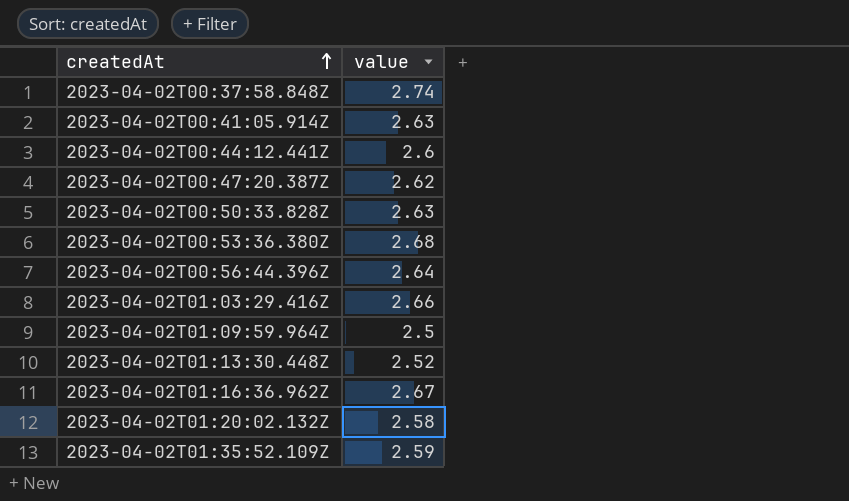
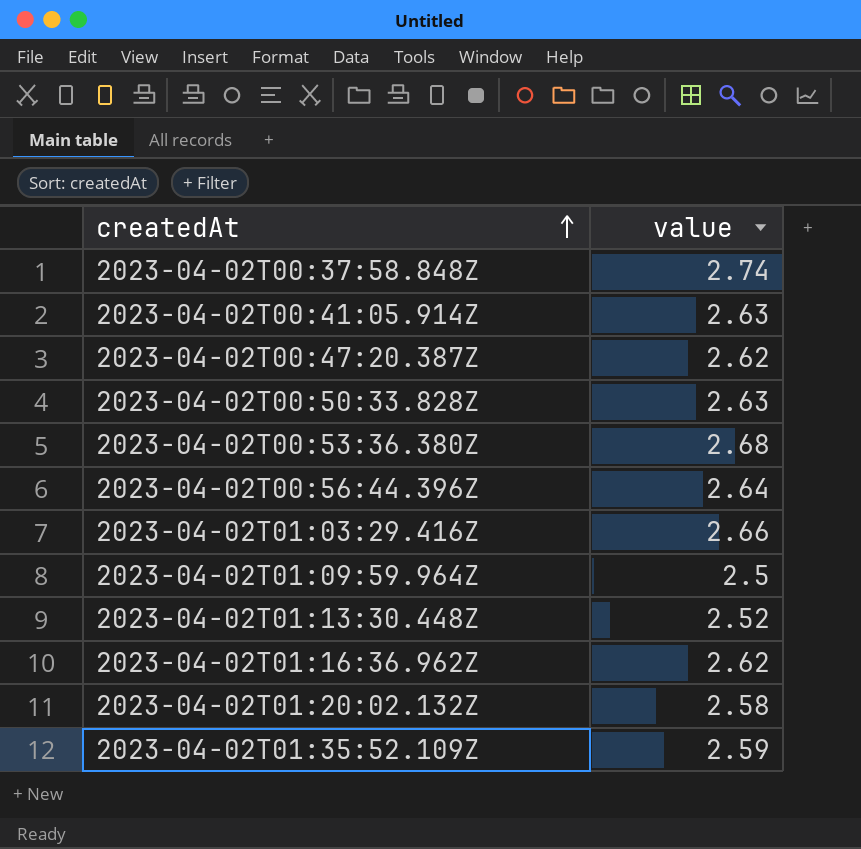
row 2023-04-02T00:44:12.441Z: 2.6 -> none
2023-04-02T01:16:36.962Z | value: 2.67 -> 2.62

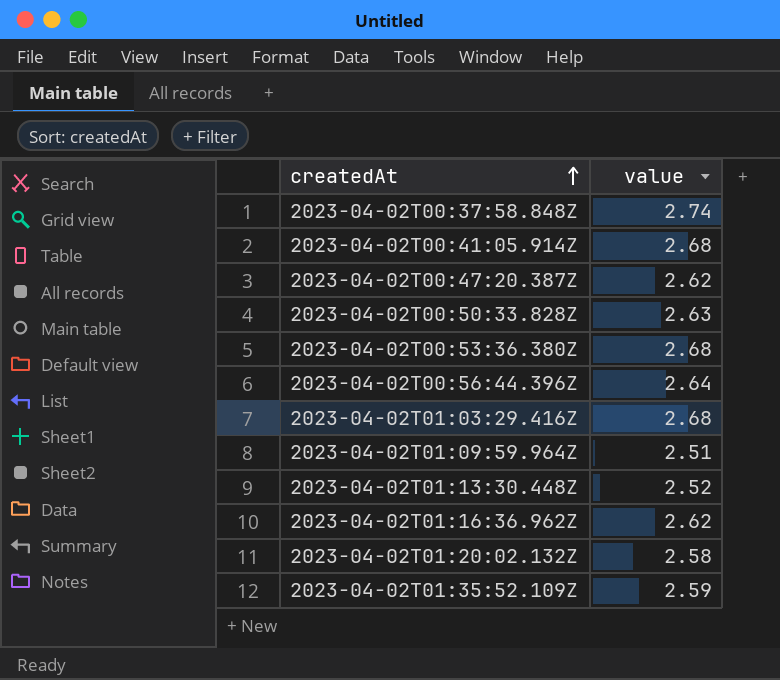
2023-04-02T00:41:05.914Z | value: 2.63 -> 2.68
2023-04-02T01:03:29.416Z | value: 2.66 -> 2.68
2023-04-02T01:09:59.964Z | value: 2.5 -> 2.51

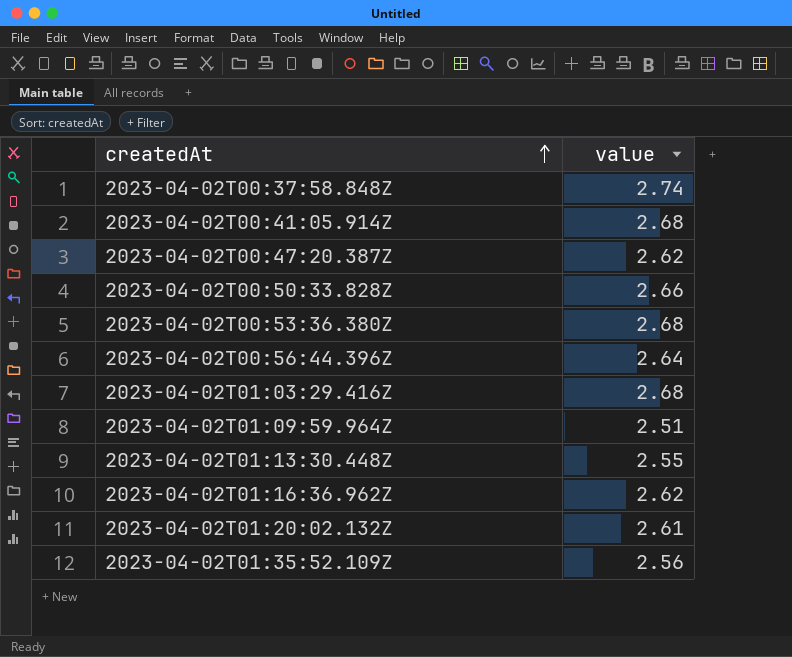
2023-04-02T00:50:33.828Z | value: 2.63 -> 2.66
2023-04-02T01:13:30.448Z | value: 2.52 -> 2.55
2023-04-02T01:20:02.132Z | value: 2.58 -> 2.61
2023-04-02T01:35:52.109Z | value: 2.59 -> 2.56

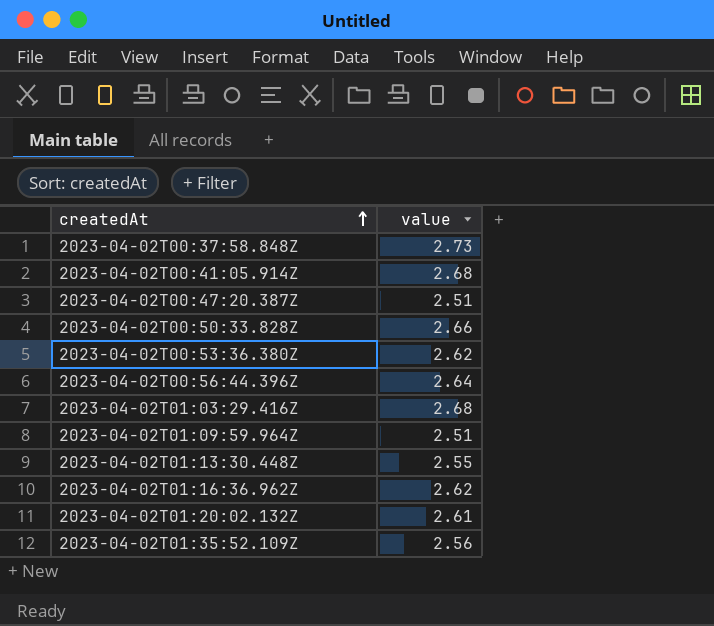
2023-04-02T00:37:58.848Z | value: 2.74 -> 2.73
2023-04-02T00:47:20.387Z | value: 2.62 -> 2.51
2023-04-02T00:53:36.380Z | value: 2.68 -> 2.62

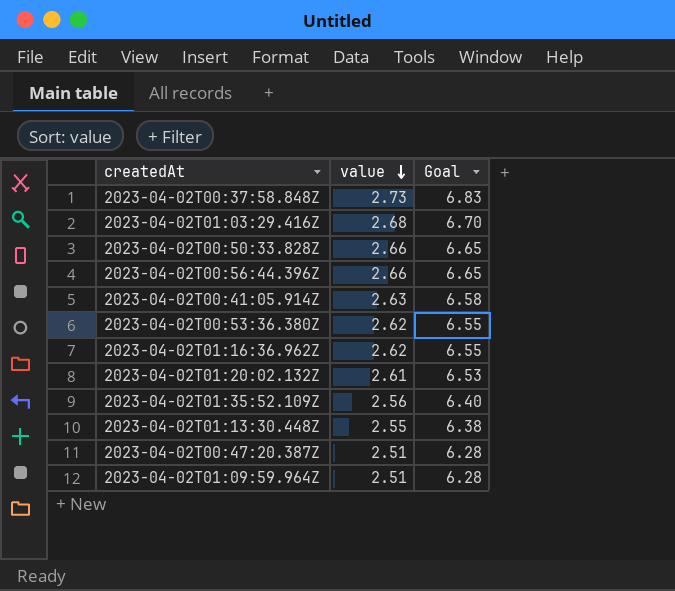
row order: createdAt ascending -> value descending
column Goal | formula: none -> [value] * 2.5
2023-04-02T00:56:44.396Z | value: 2.64 -> 2.66
2023-04-02T00:41:05.914Z | value: 2.68 -> 2.63

